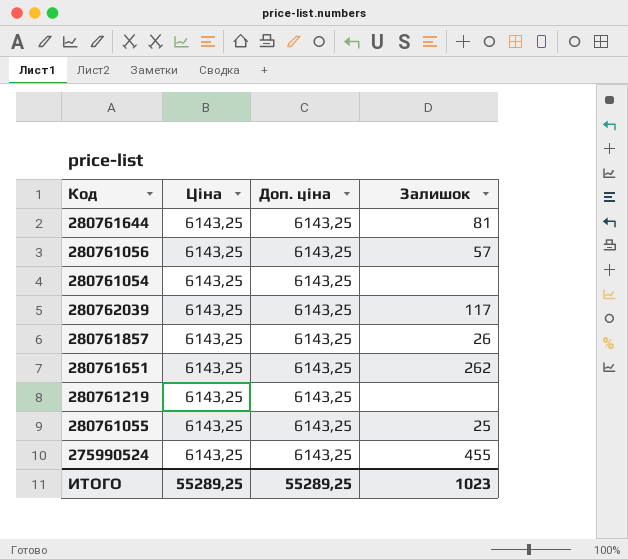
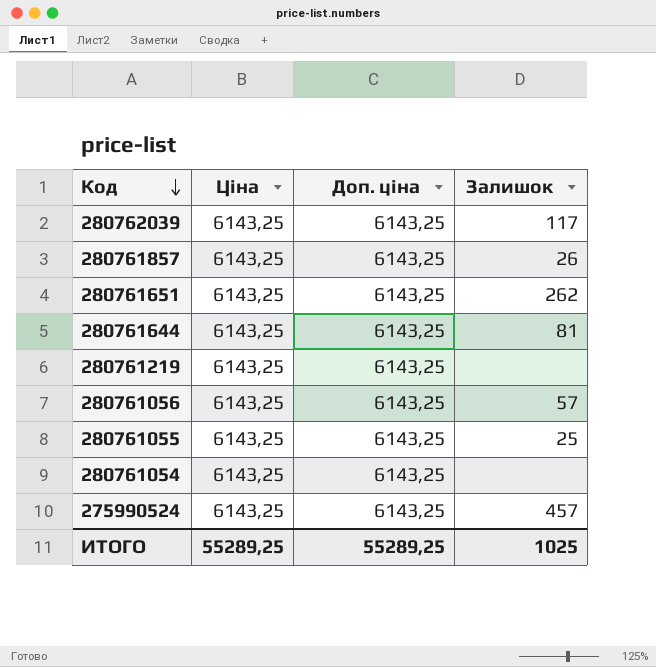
row order: none -> Код descending
275990524 | Залишок: 455 -> 457
ИТОГО | Залишок: 1023 -> 1025

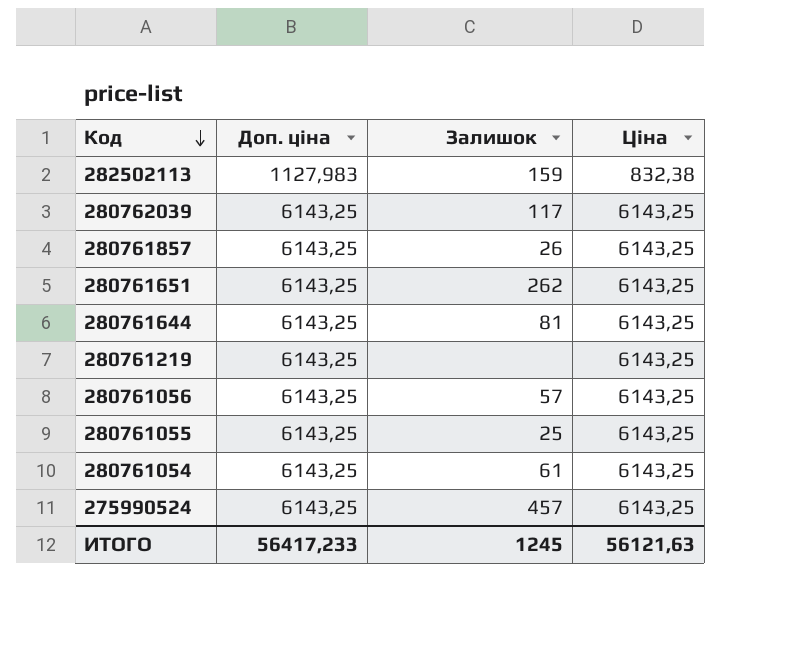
column Ціна | position: 2 -> 4
row 282502113: none -> 1127,983 | 159 | 832,38
280761054 | Залишок: none -> 61
ИТОГО | Доп. ціна: 55289,25 -> 56417,233
ИТОГО | Залишок: 1025 -> 1245
ИТОГО | Ціна: 55289,25 -> 56121,63

